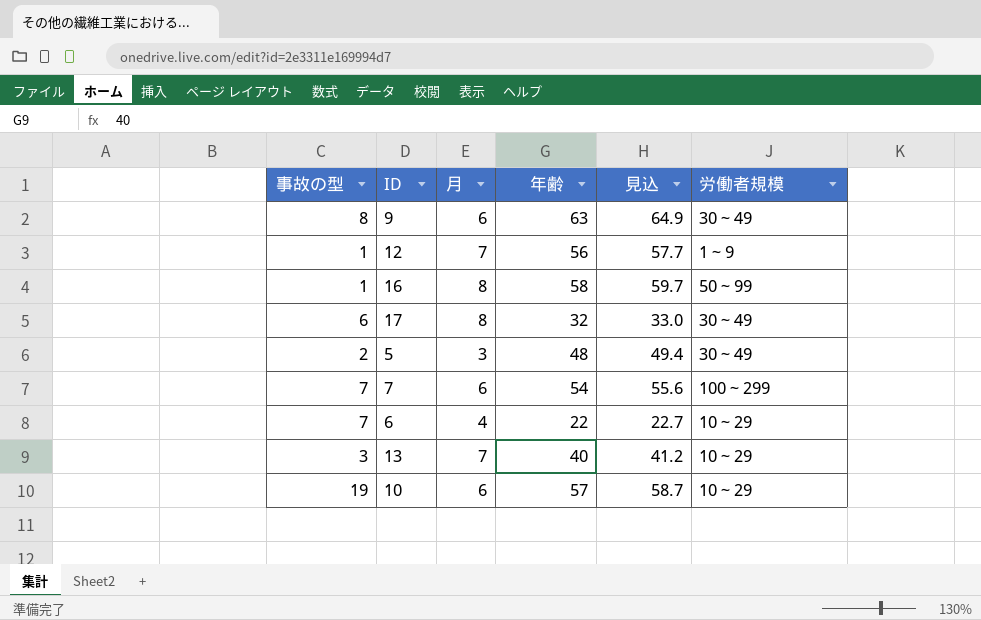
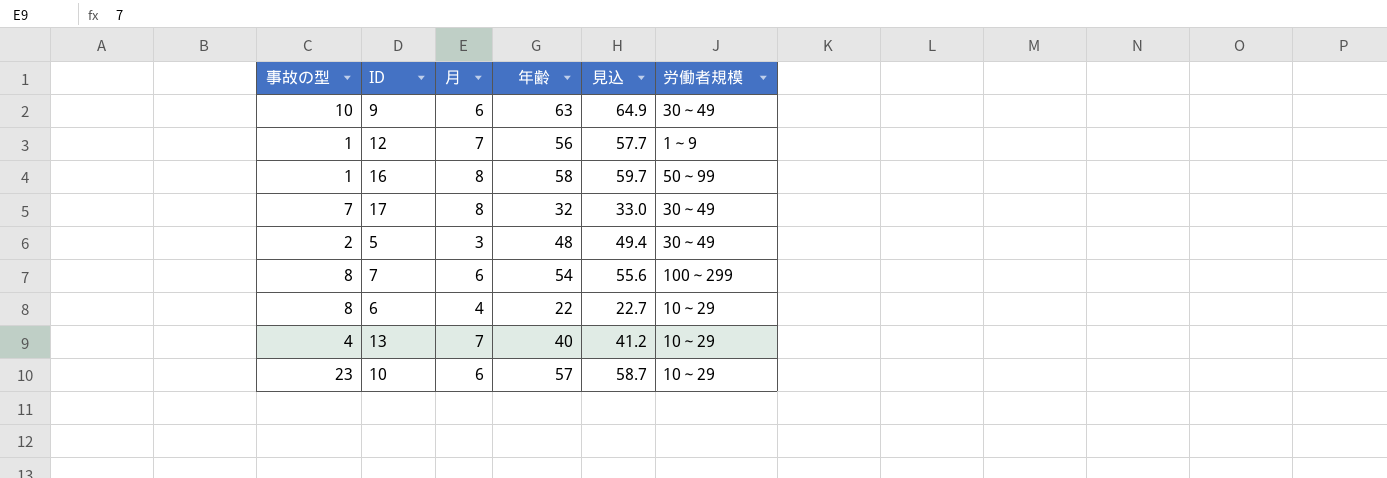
9 | 事故の型: 8 -> 10
17 | 事故の型: 6 -> 7
7 | 事故の型: 7 -> 8
6 | 事故の型: 7 -> 8
13 | 事故の型: 3 -> 4
10 | 事故の型: 19 -> 23

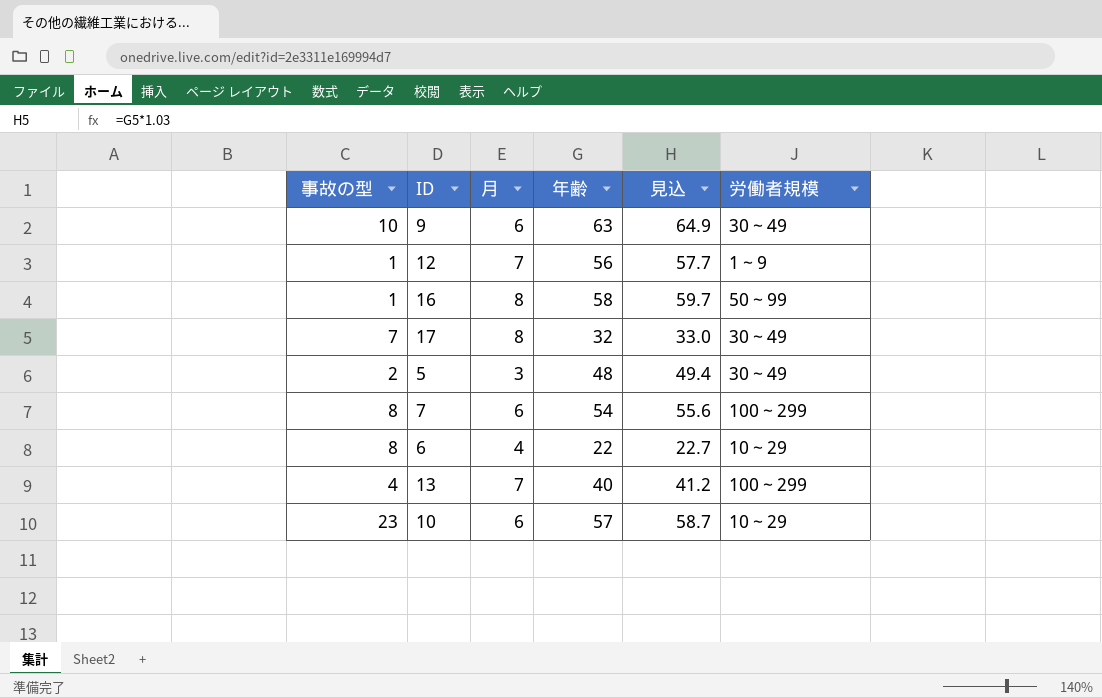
13 | 労働者規模: 10～29 -> 100～299

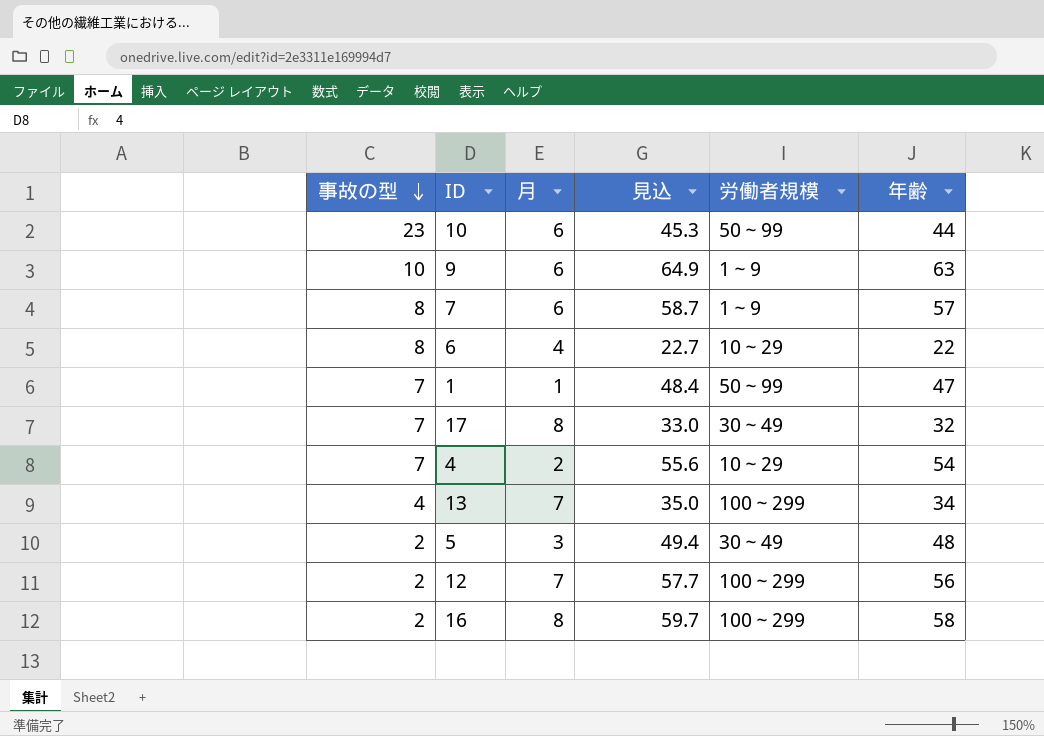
row order: none -> 事故の型 descending
column 年齢 | position: 4 -> 6
10 | 見込: 58.7 -> 45.3
10 | 労働者規模: 10～29 -> 50～99
10 | 年齢: 57 -> 44
9 | 労働者規模: 30～49 -> 1～9
7 | 見込: 55.6 -> 58.7
7 | 労働者規模: 100～299 -> 1～9
7 | 年齢: 54 -> 57
row 1: none -> 7 | 1 | 48.4 | 50～99 | 47
row 4: none -> 7 | 2 | 55.6 | 10～29 | 54
13 | 見込: 41.2 -> 35.0
13 | 年齢: 40 -> 34
12 | 事故の型: 1 -> 2
12 | 労働者規模: 1～9 -> 100～299
16 | 事故の型: 1 -> 2
16 | 労働者規模: 50～99 -> 100～299

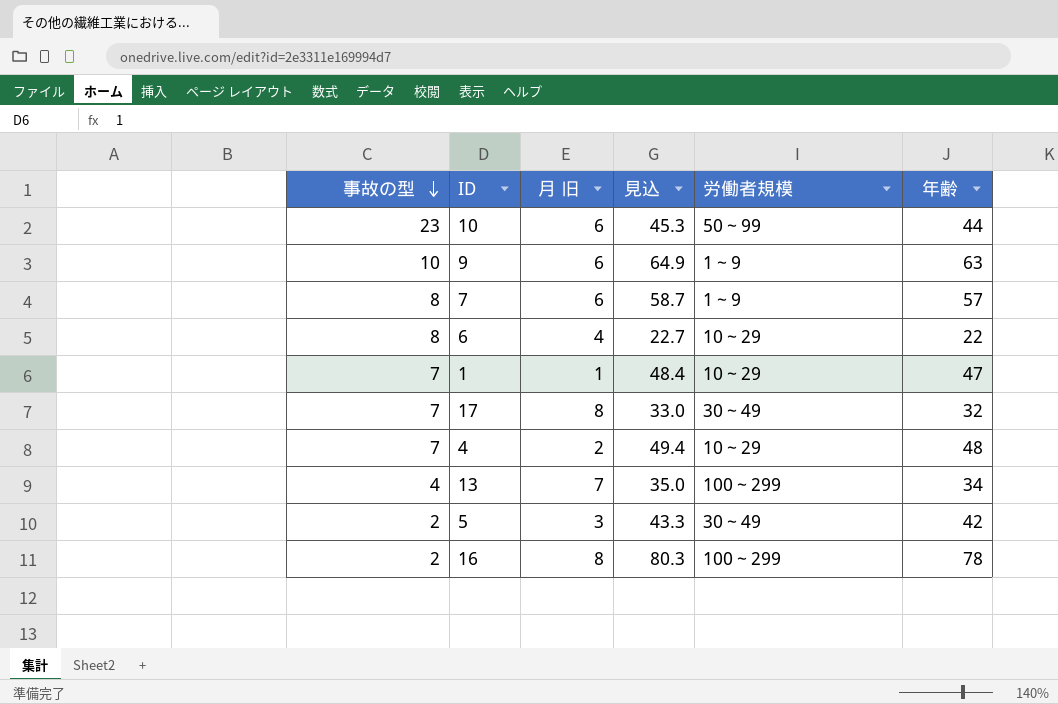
column name: 月 -> 月 旧
row 12: 2 | 7 | 57.7 | 100～299 | 56 -> none
1 | 労働者規模: 50～99 -> 10～29
4 | 見込: 55.6 -> 49.4
4 | 年齢: 54 -> 48
5 | 見込: 49.4 -> 43.3
5 | 年齢: 48 -> 42
16 | 見込: 59.7 -> 80.3
16 | 年齢: 58 -> 78

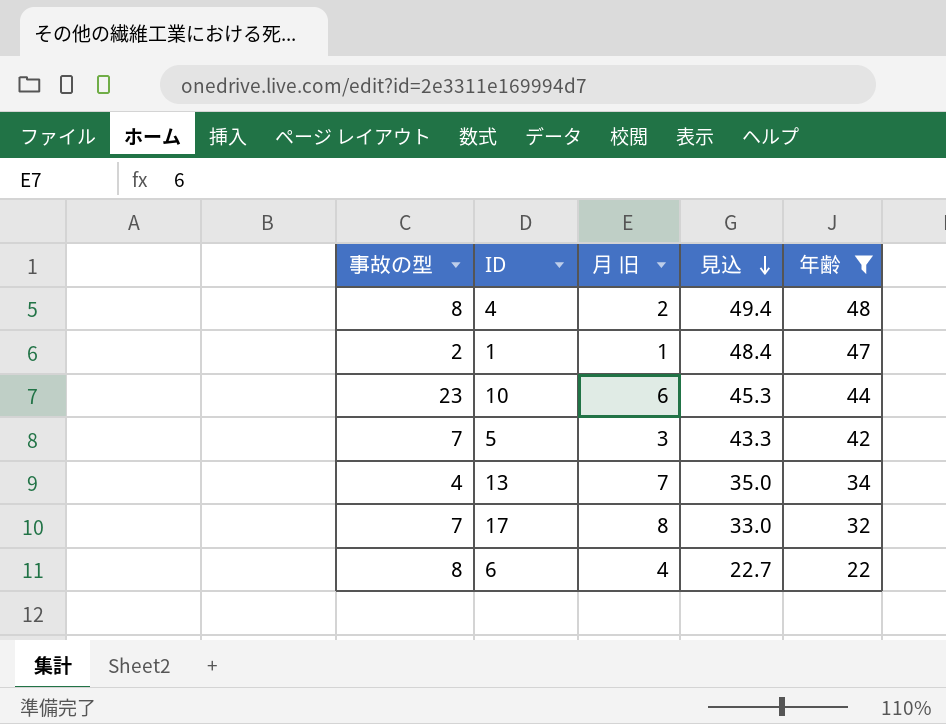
filter: none -> 年齢 <= 48
row order: 事故の型 descending -> 見込 descending
column 労働者規模 | position: 5 -> none
4 | 事故の型: 7 -> 8
1 | 事故の型: 7 -> 2
5 | 事故の型: 2 -> 7

